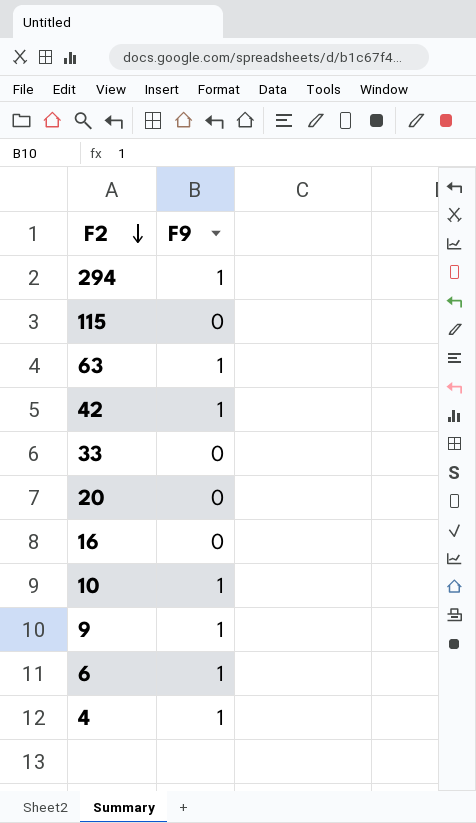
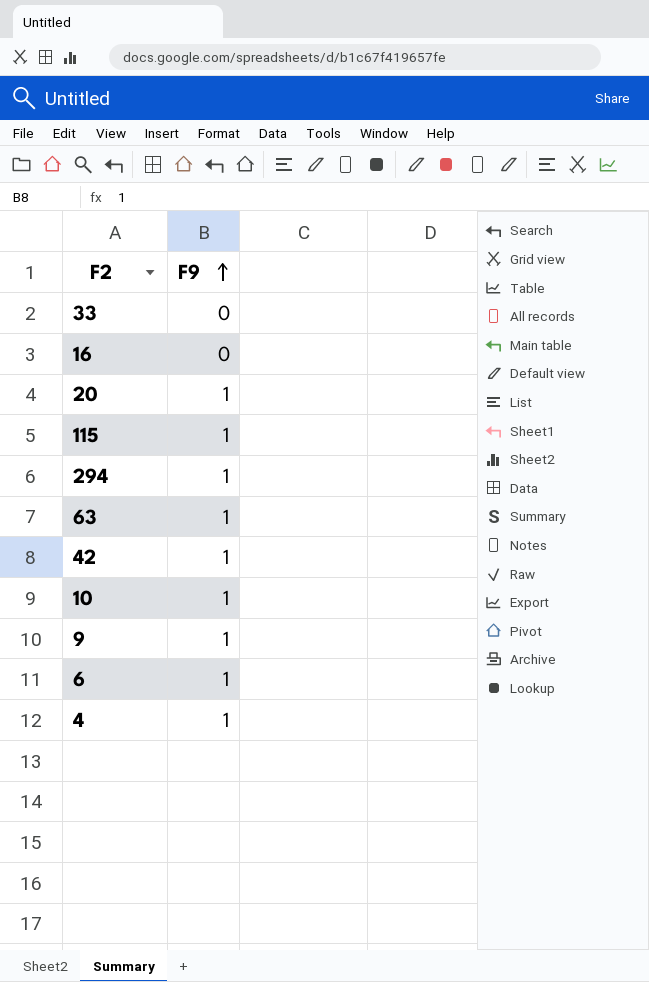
row order: F2 descending -> F9 ascending
20 | F9: 0 -> 1
115 | F9: 0 -> 1

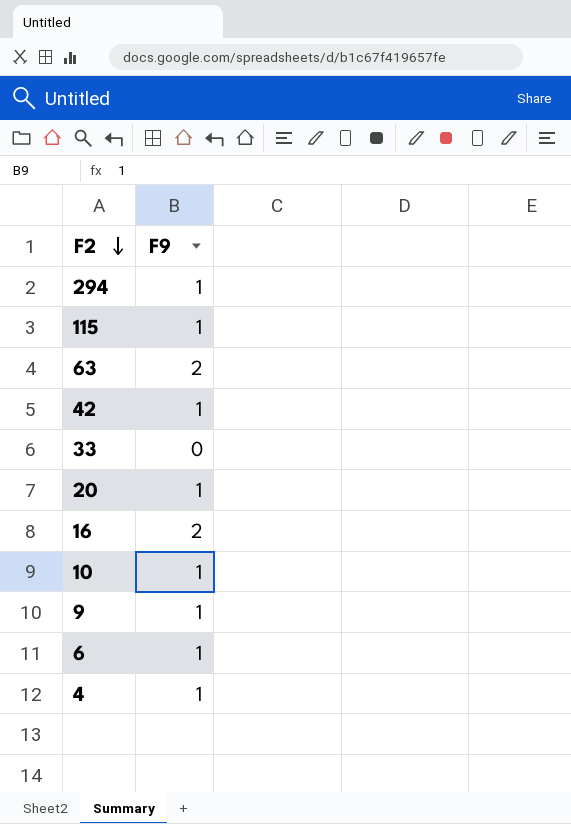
row order: F9 ascending -> F2 descending
63 | F9: 1 -> 2
16 | F9: 0 -> 2

